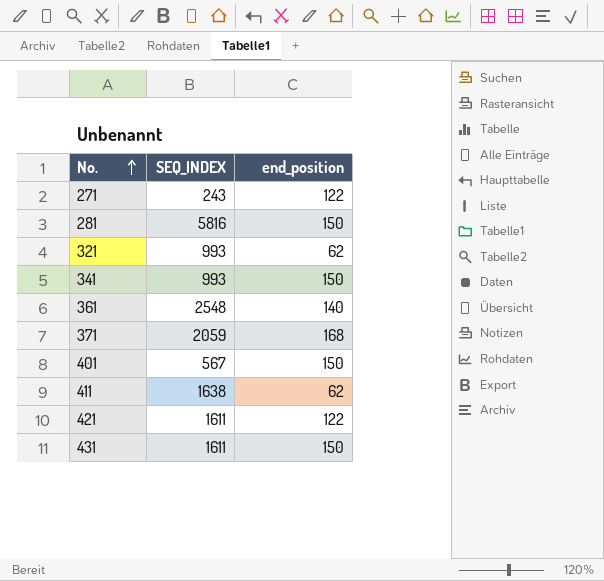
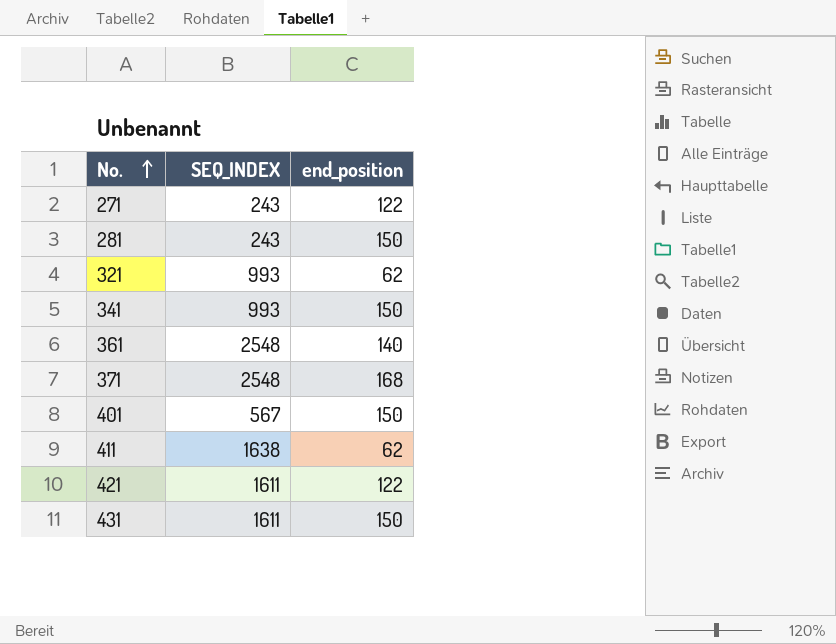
281 | SEQ_INDEX: 5816 -> 243
371 | SEQ_INDEX: 2059 -> 2548

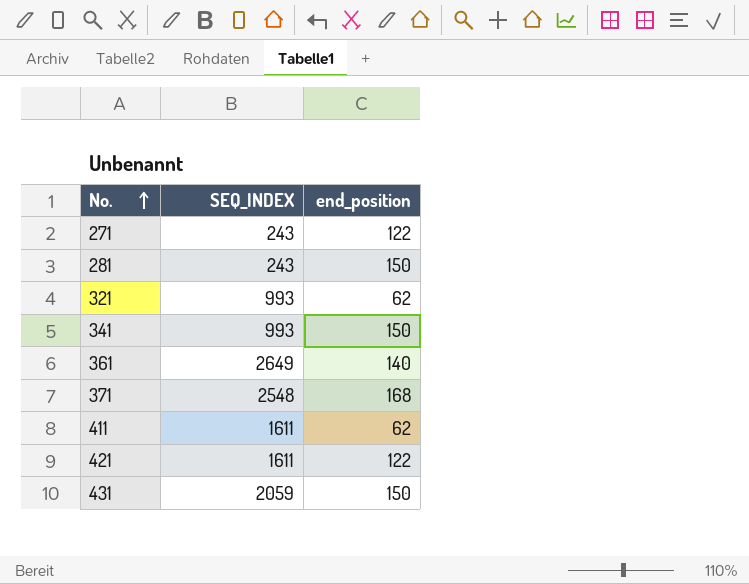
row 401: 567 | 150 -> none
361 | SEQ_INDEX: 2548 -> 2649
411 | SEQ_INDEX: 1638 -> 1611
431 | SEQ_INDEX: 1611 -> 2059

